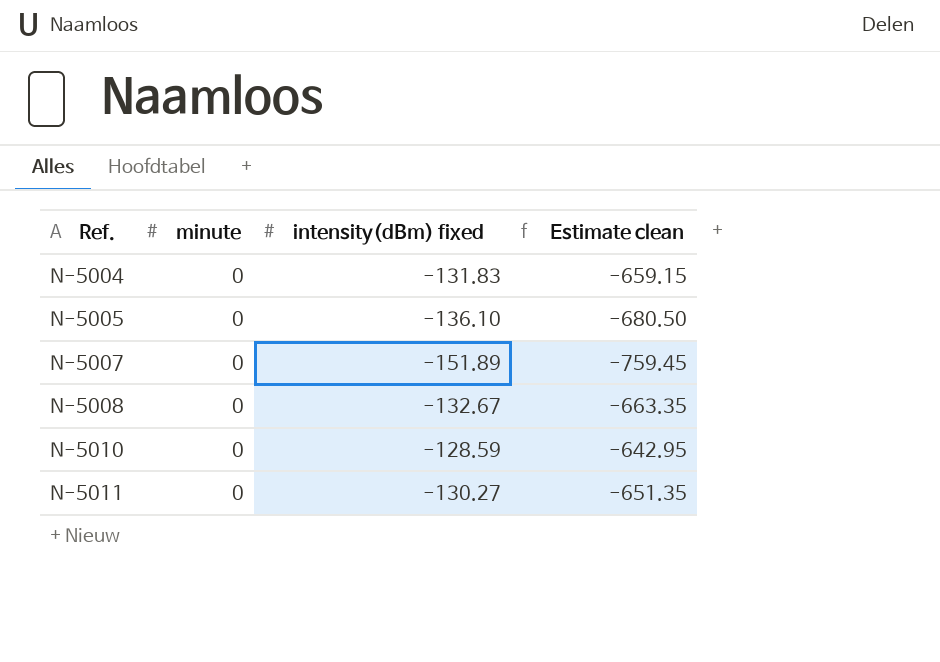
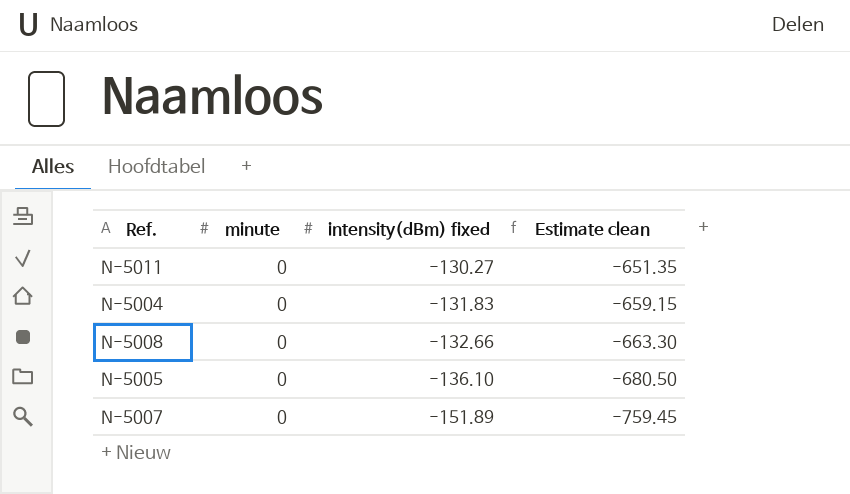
row order: Ref. ascending -> intensity(dBm) fixed descending
row N-5010: 0 | -128.59 | -642.95 -> none
N-5008 | intensity(dBm) fixed: -132.67 -> -132.66
N-5008 | Estimate clean: -663.35 -> -663.30

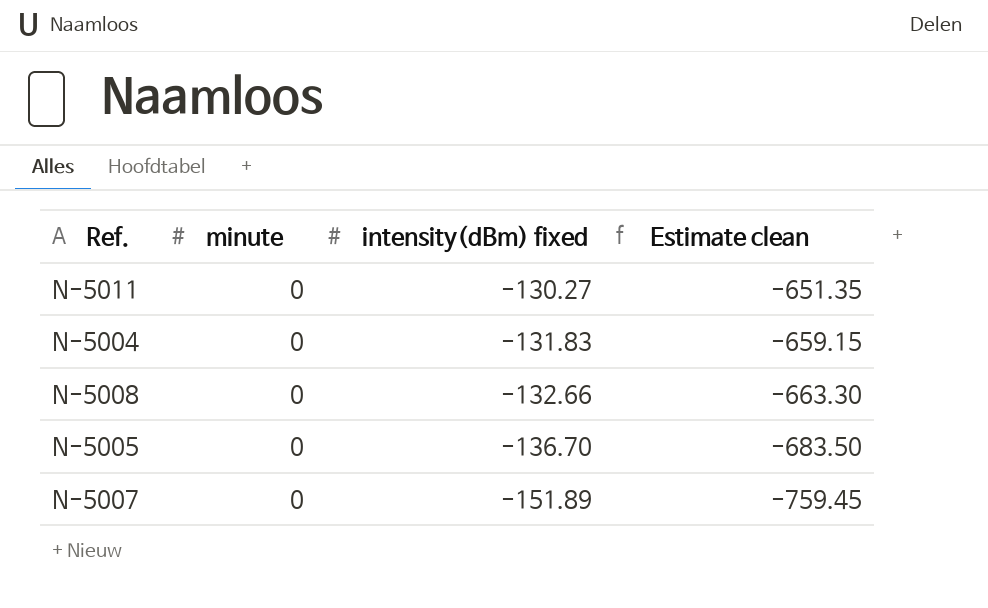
N-5005 | intensity(dBm) fixed: -136.10 -> -136.70
N-5005 | Estimate clean: -680.50 -> -683.50

